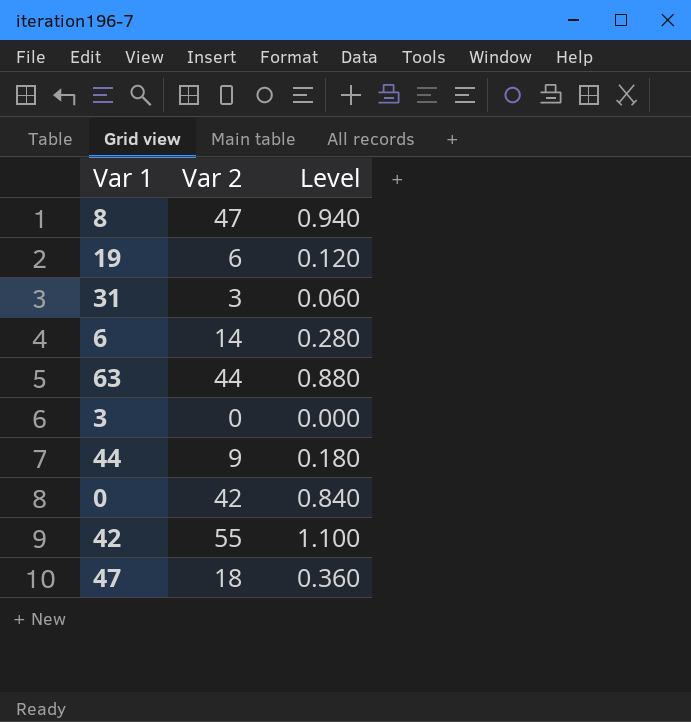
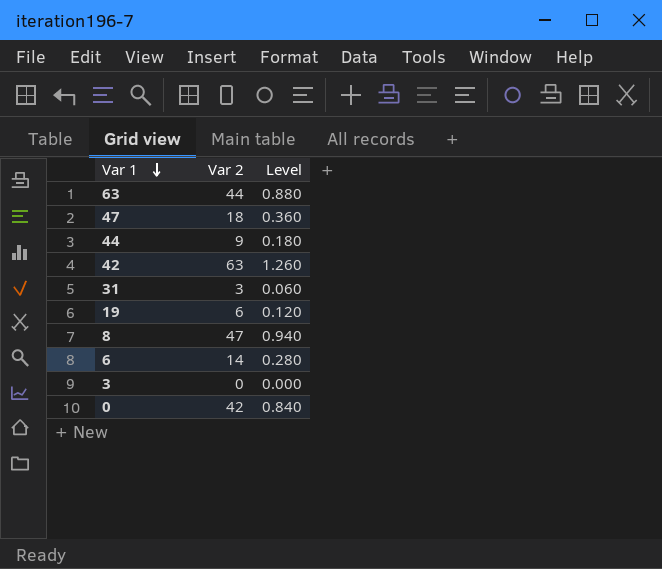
row order: none -> Var 1 descending
42 | Var 2: 55 -> 63
42 | Level: 1.100 -> 1.260

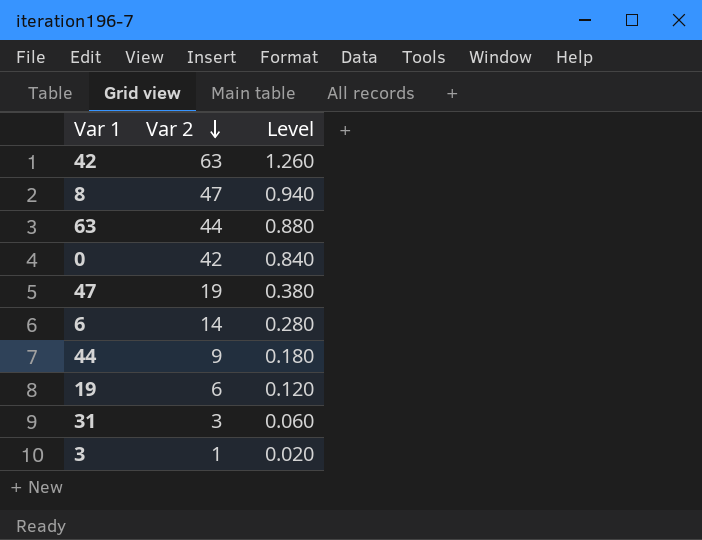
row order: Var 1 descending -> Var 2 descending
47 | Var 2: 18 -> 19
47 | Level: 0.360 -> 0.380
3 | Var 2: 0 -> 1
3 | Level: 0.000 -> 0.020

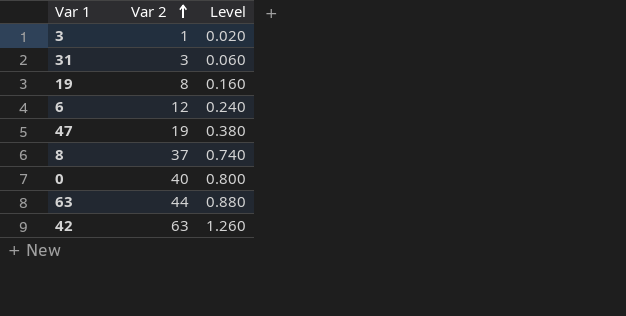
row order: Var 2 descending -> Var 2 ascending
row 44: 9 | 0.180 -> none
19 | Var 2: 6 -> 8
19 | Level: 0.120 -> 0.160
6 | Var 2: 14 -> 12
6 | Level: 0.280 -> 0.240
8 | Var 2: 47 -> 37
8 | Level: 0.940 -> 0.740
0 | Var 2: 42 -> 40
0 | Level: 0.840 -> 0.800

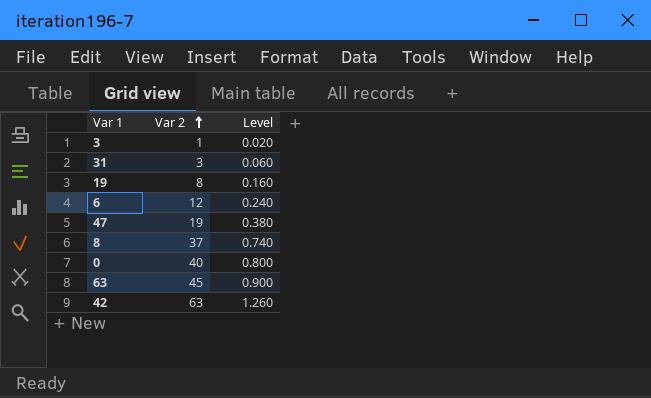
63 | Var 2: 44 -> 45
63 | Level: 0.880 -> 0.900

